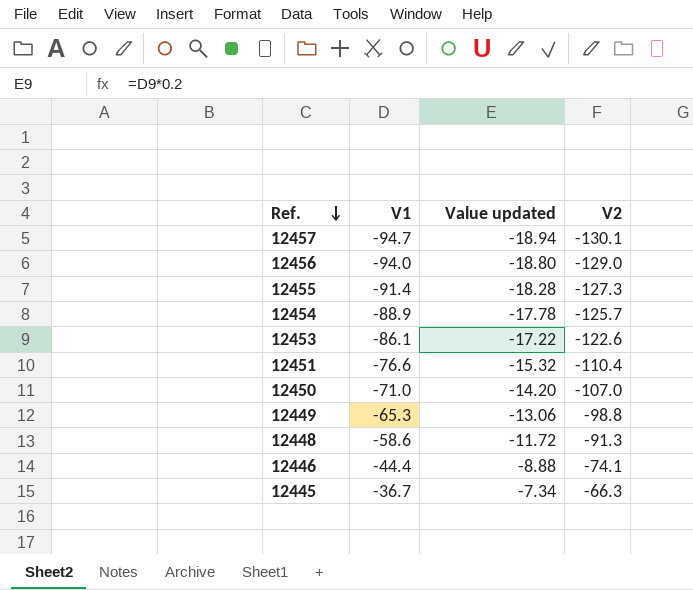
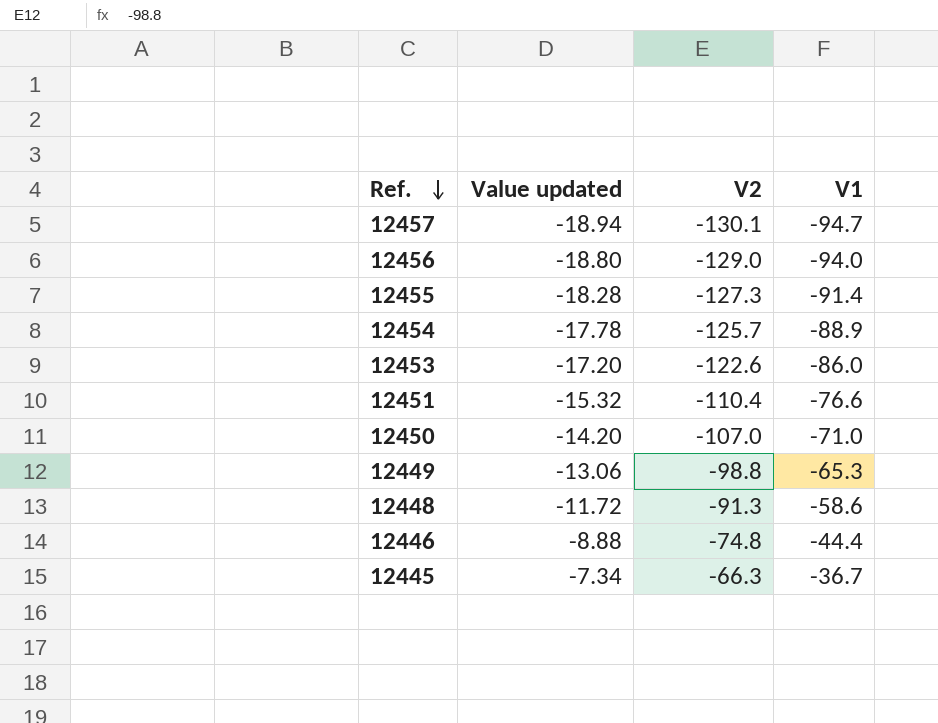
column V1 | position: 2 -> 4
12453 | Value updated: -17.22 -> -17.20
12453 | V1: -86.1 -> -86.0
12446 | V2: -74.1 -> -74.8

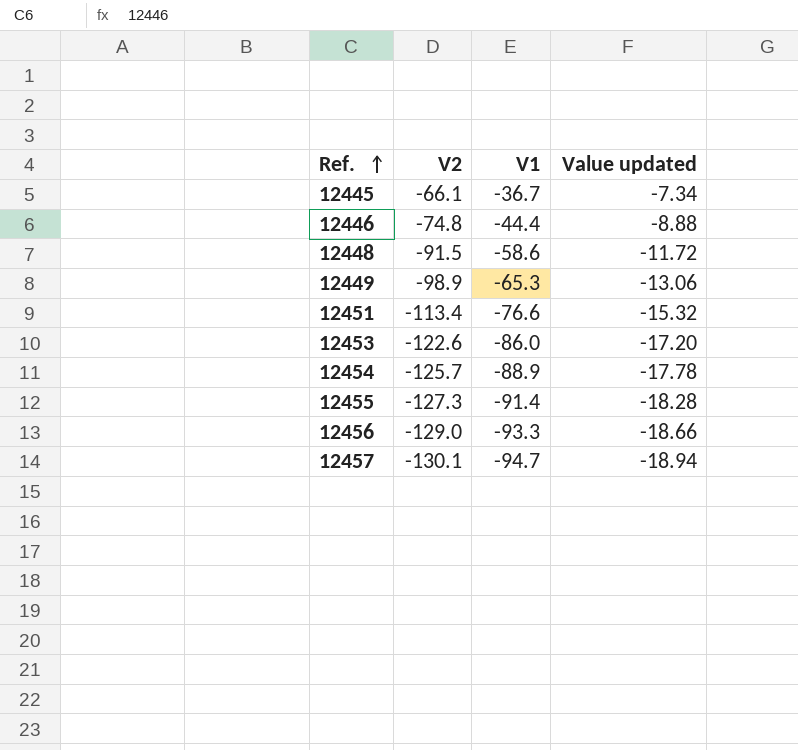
row order: Ref. descending -> Ref. ascending
column Value updated | position: 2 -> 4
row 12450: -14.20 | -107.0 | -71.0 -> none
12445 | V2: -66.3 -> -66.1
12448 | V2: -91.3 -> -91.5
12449 | V2: -98.8 -> -98.9
12451 | V2: -110.4 -> -113.4
12456 | V1: -94.0 -> -93.3
12456 | Value updated: -18.80 -> -18.66

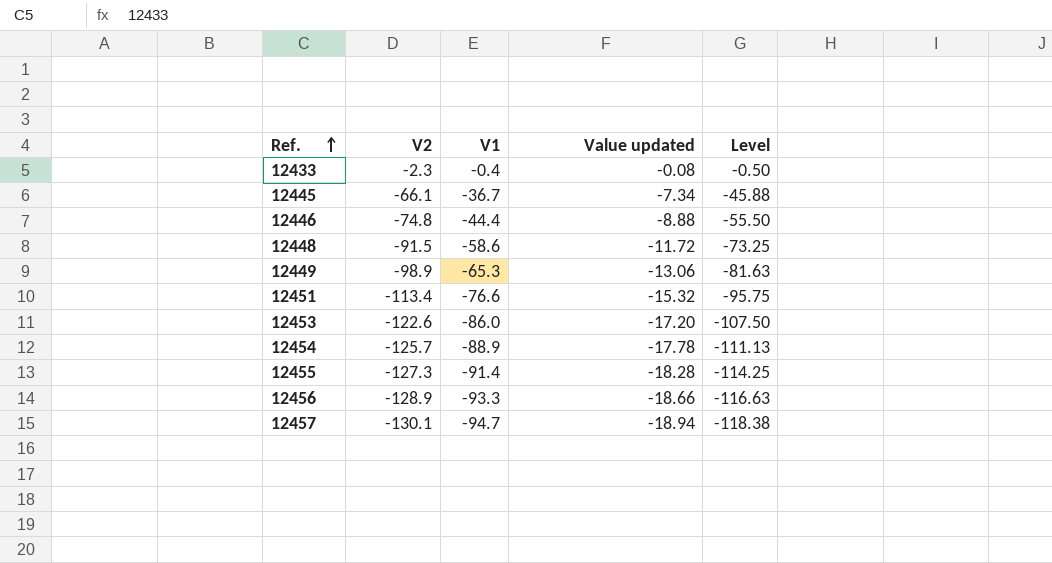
column Level | formula: none -> [V1] * 1.25
row 12433: none -> -2.3 | -0.4 | -0.08 | -0.50
12456 | V2: -129.0 -> -128.9

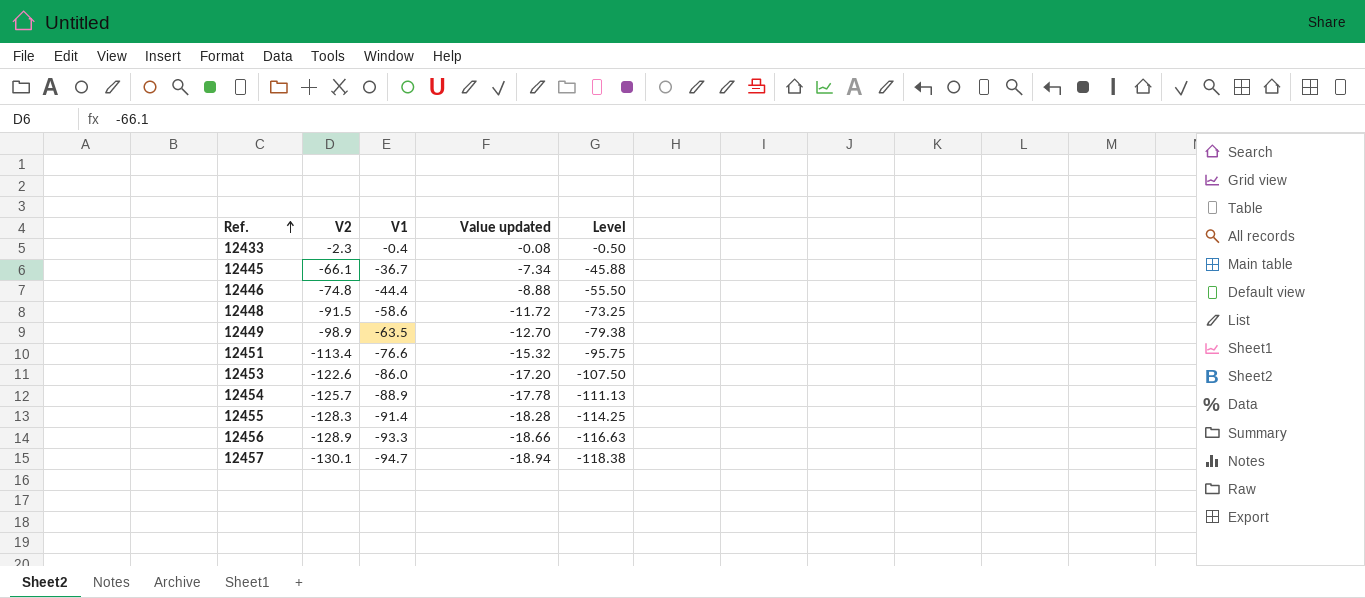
12449 | V1: -65.3 -> -63.5
12449 | Value updated: -13.06 -> -12.70
12449 | Level: -81.63 -> -79.38
12455 | V2: -127.3 -> -128.3

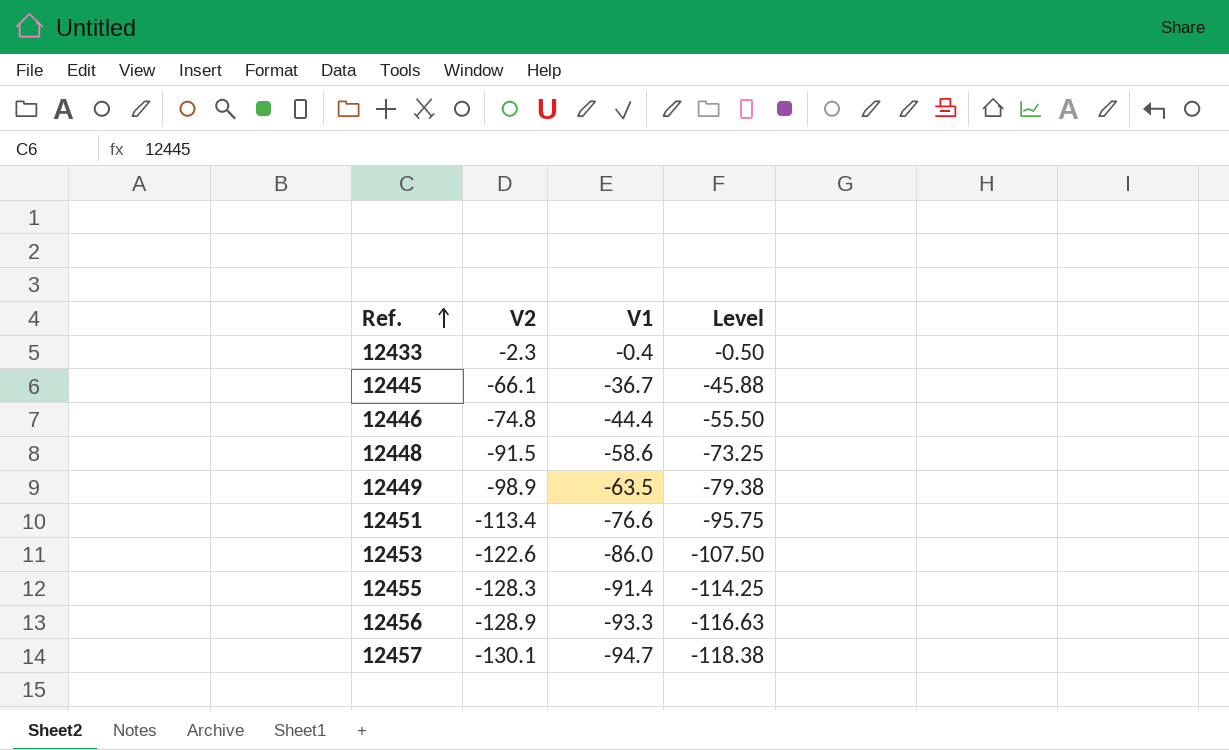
column Value updated | formula: [V1] * 0.2 -> none
row 12454: -125.7 | -88.9 | -17.78 | -111.13 -> none

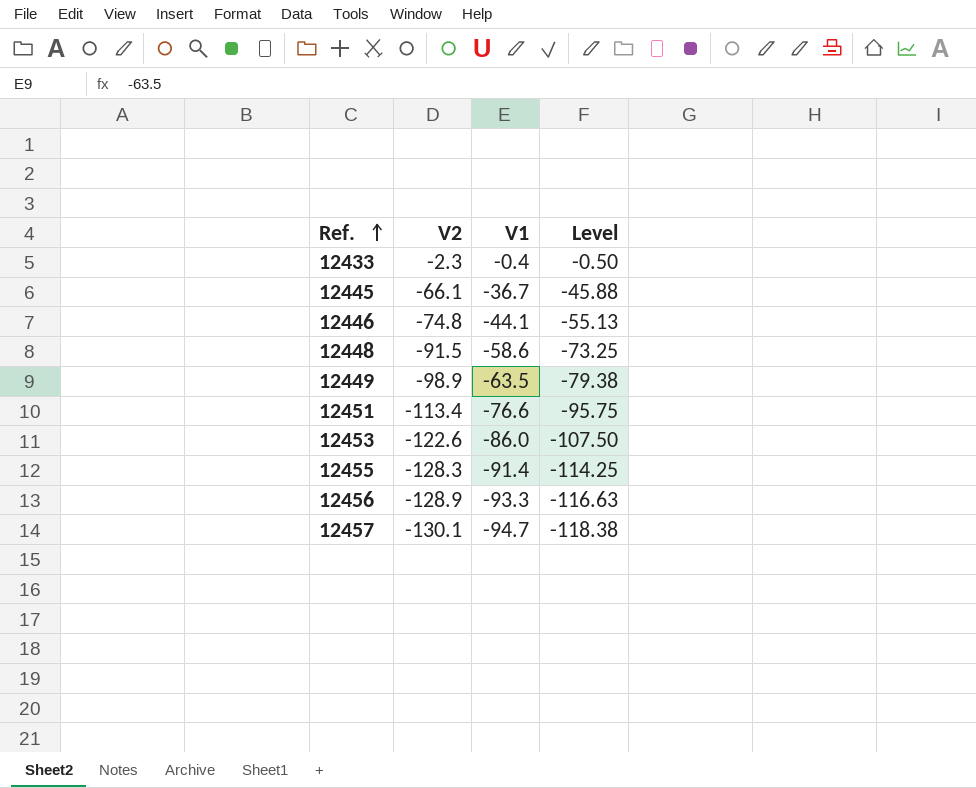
12446 | V1: -44.4 -> -44.1
12446 | Level: -55.50 -> -55.13

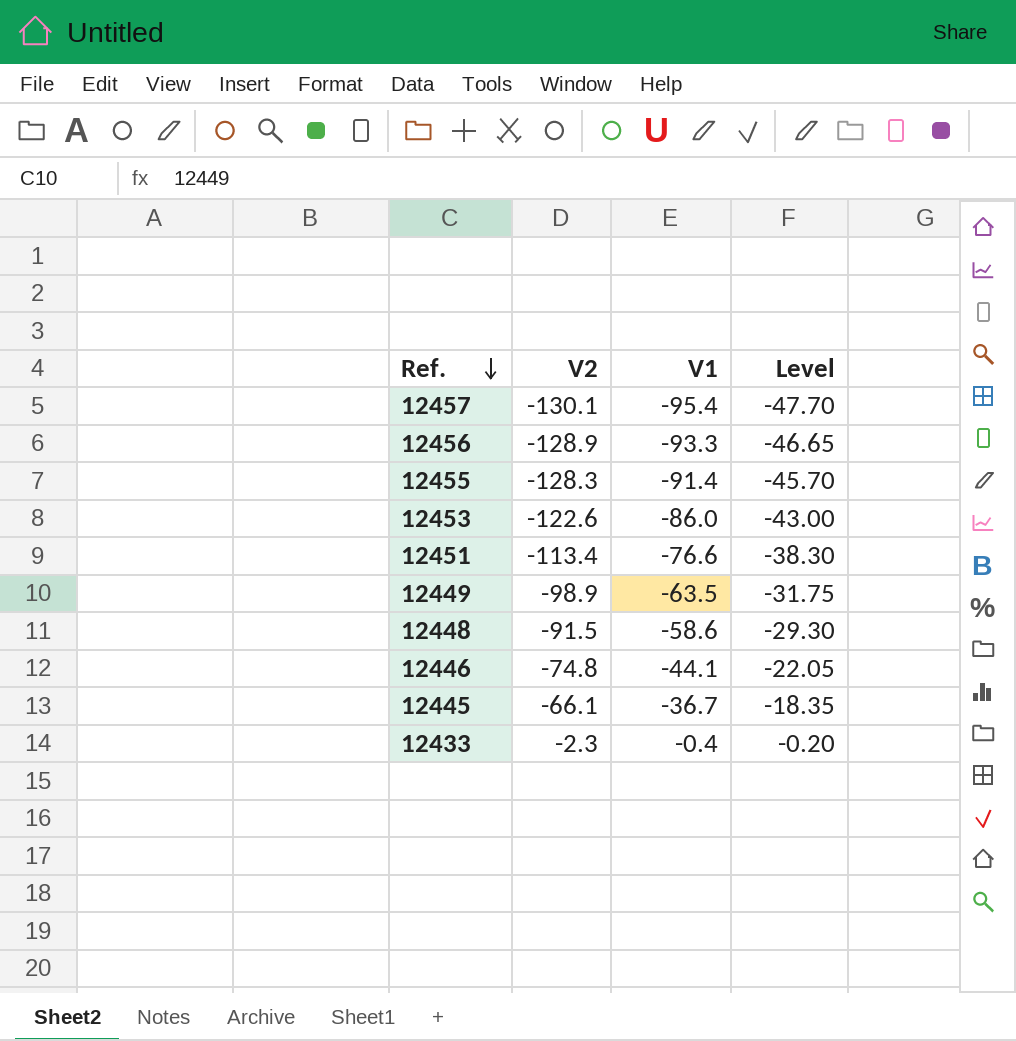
row order: Ref. ascending -> Ref. descending
column Level | formula: [V1] * 1.25 -> [V1] * 0.5
12457 | V1: -94.7 -> -95.4

